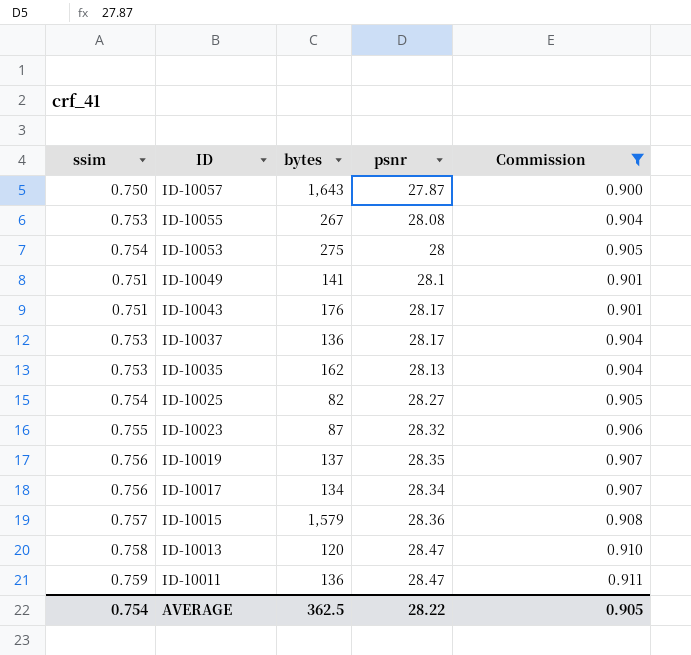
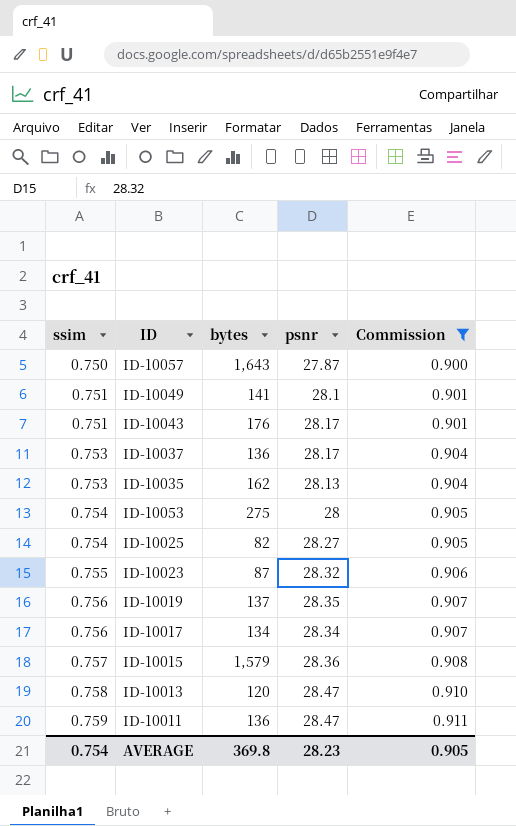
row order: ID descending -> ssim ascending
row ID-10055: 0.753 | 267 | 28.08 | 0.904 -> none
AVERAGE | bytes: 362.5 -> 369.8
AVERAGE | psnr: 28.22 -> 28.23

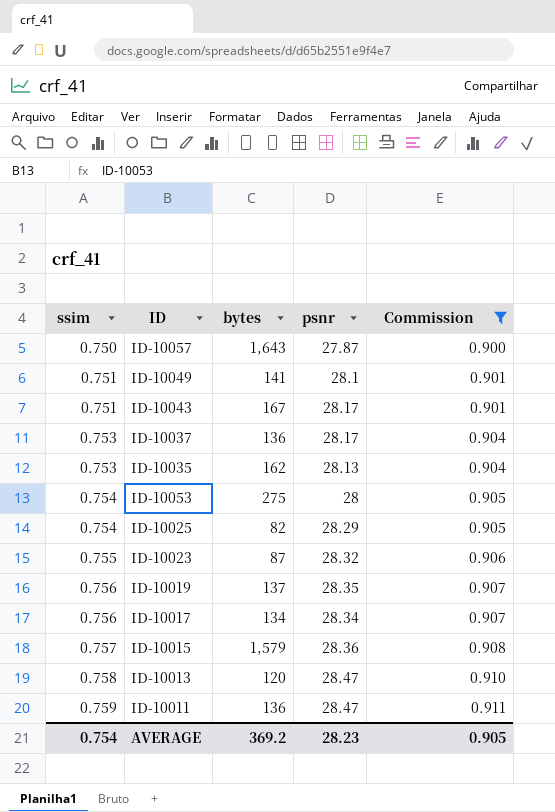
ID-10043 | bytes: 176 -> 167
ID-10025 | psnr: 28.27 -> 28.29
AVERAGE | bytes: 369.8 -> 369.2

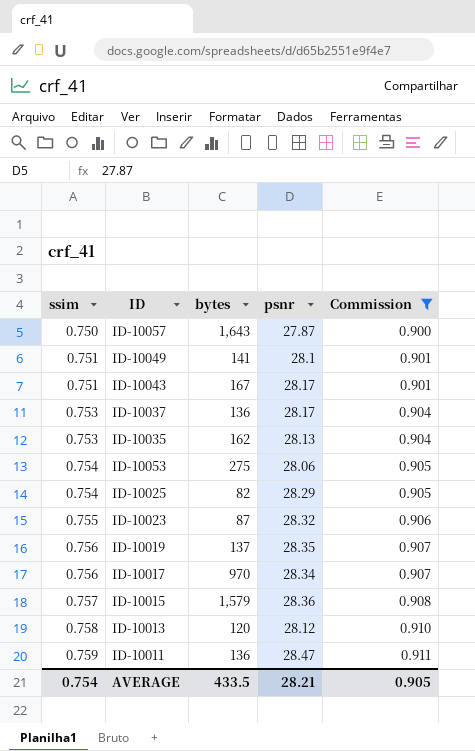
ID-10053 | psnr: 28 -> 28.06
ID-10017 | bytes: 134 -> 970
ID-10013 | psnr: 28.47 -> 28.12
AVERAGE | bytes: 369.2 -> 433.5
AVERAGE | psnr: 28.23 -> 28.21

